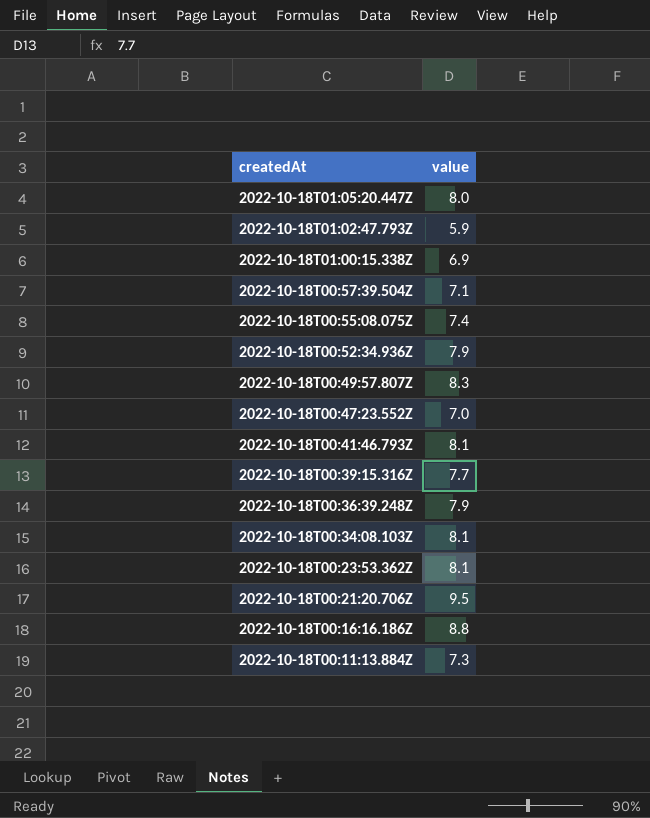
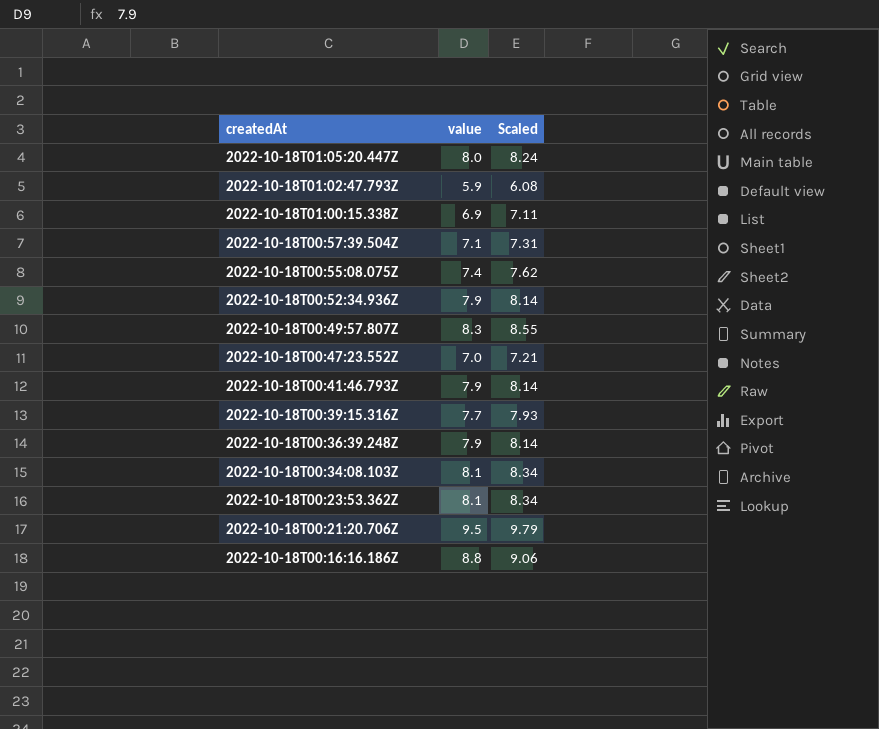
column Scaled | formula: none -> [value] * 1.03
row 2022-10-18T00:11:13.884Z: 7.3 -> none
2022-10-18T00:41:46.793Z | value: 8.1 -> 7.9

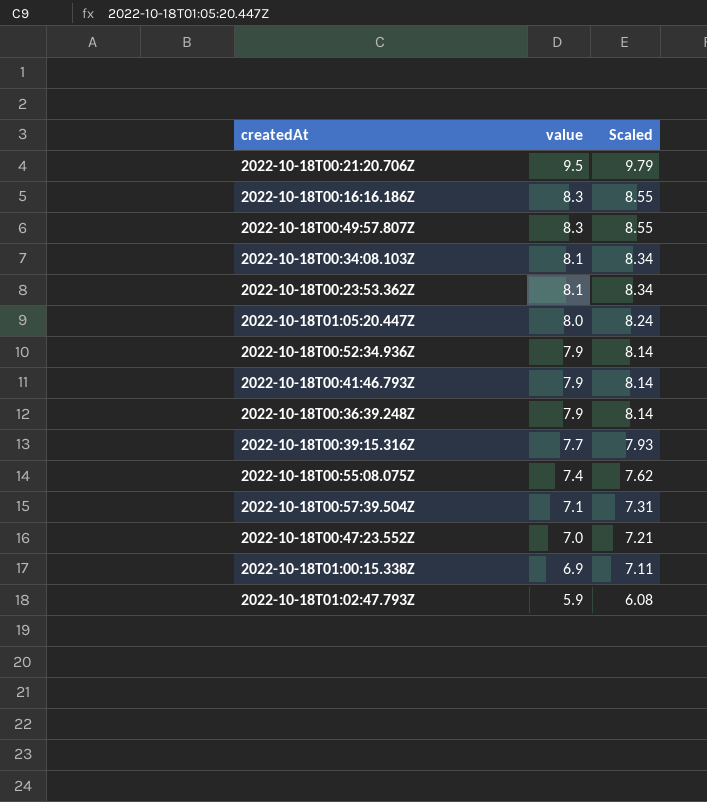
row order: createdAt descending -> value descending
2022-10-18T00:16:16.186Z | value: 8.8 -> 8.3
2022-10-18T00:16:16.186Z | Scaled: 9.06 -> 8.55

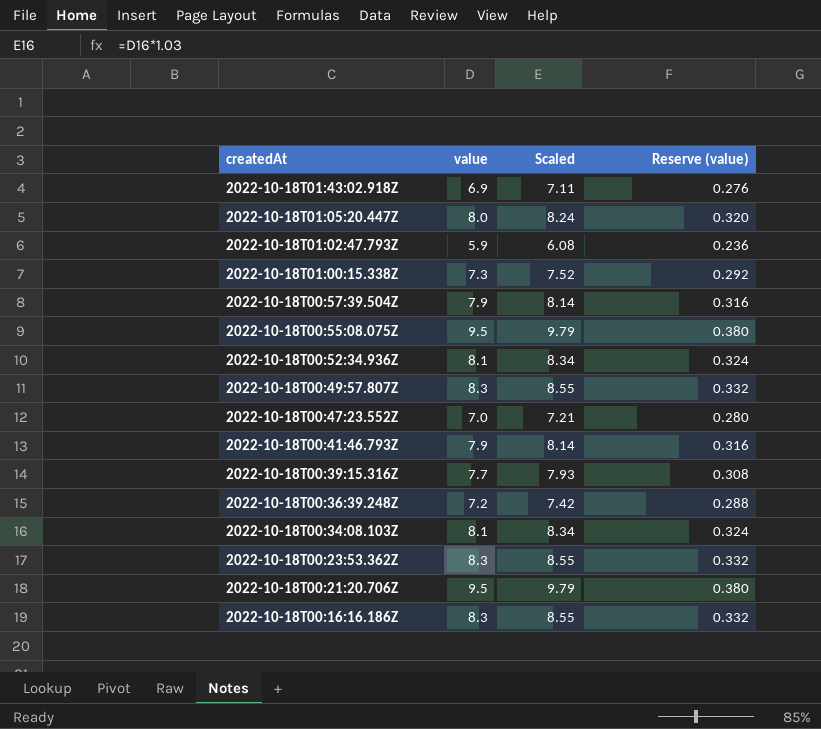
row order: value descending -> createdAt descending
column Reserve (value) | formula: none -> [value] * 0.04
row 2022-10-18T01:43:02.918Z: none -> 6.9 | 7.11 | 0.276
2022-10-18T01:00:15.338Z | value: 6.9 -> 7.3
2022-10-18T01:00:15.338Z | Scaled: 7.11 -> 7.52
2022-10-18T00:57:39.504Z | value: 7.1 -> 7.9
2022-10-18T00:57:39.504Z | Scaled: 7.31 -> 8.14
2022-10-18T00:55:08.075Z | value: 7.4 -> 9.5
2022-10-18T00:55:08.075Z | Scaled: 7.62 -> 9.79
2022-10-18T00:52:34.936Z | value: 7.9 -> 8.1
2022-10-18T00:52:34.936Z | Scaled: 8.14 -> 8.34
2022-10-18T00:36:39.248Z | value: 7.9 -> 7.2
2022-10-18T00:36:39.248Z | Scaled: 8.14 -> 7.42
2022-10-18T00:23:53.362Z | value: 8.1 -> 8.3
2022-10-18T00:23:53.362Z | Scaled: 8.34 -> 8.55

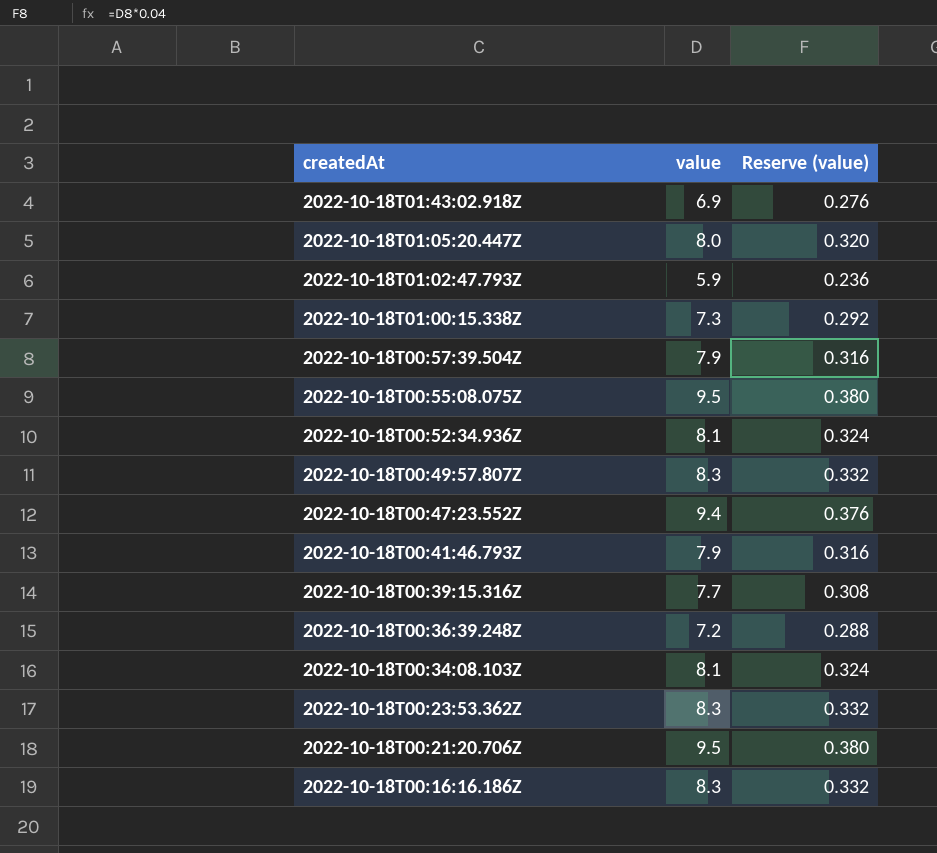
column Scaled | formula: [value] * 1.03 -> none
2022-10-18T00:47:23.552Z | value: 7.0 -> 9.4
2022-10-18T00:47:23.552Z | Reserve (value): 0.280 -> 0.376

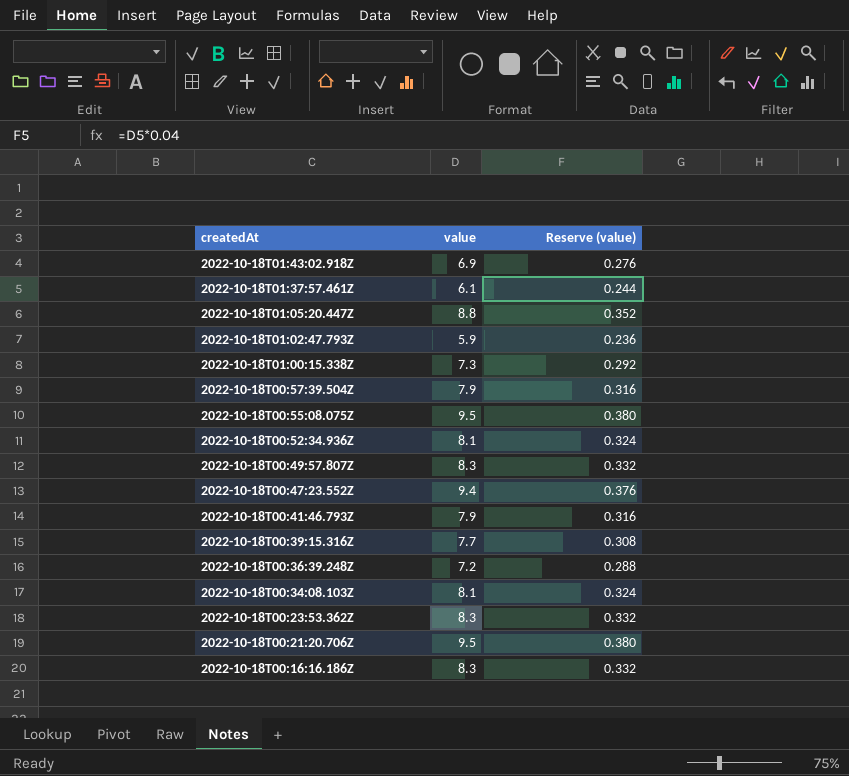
row 2022-10-18T01:37:57.461Z: none -> 6.1 | 0.244
2022-10-18T01:05:20.447Z | value: 8.0 -> 8.8
2022-10-18T01:05:20.447Z | Reserve (value): 0.320 -> 0.352

